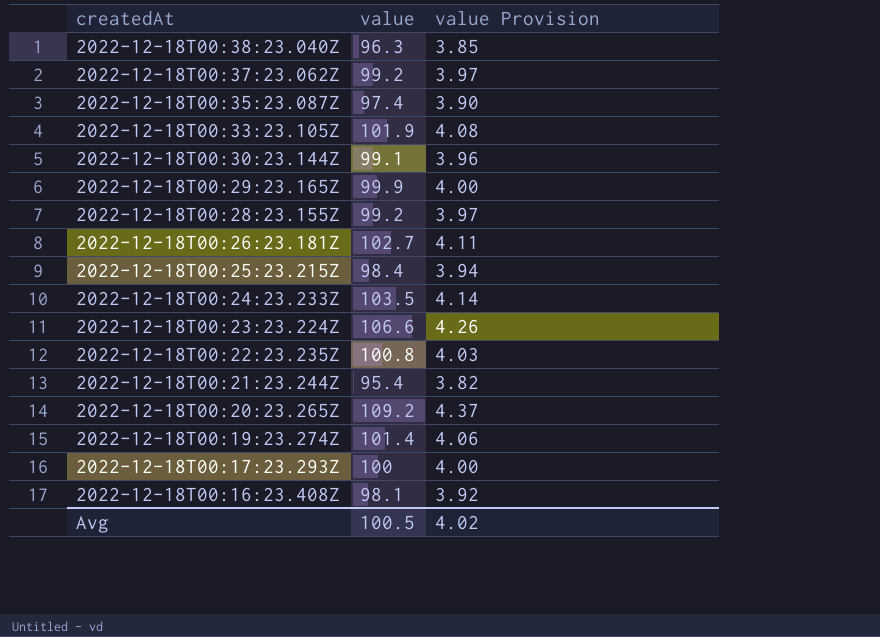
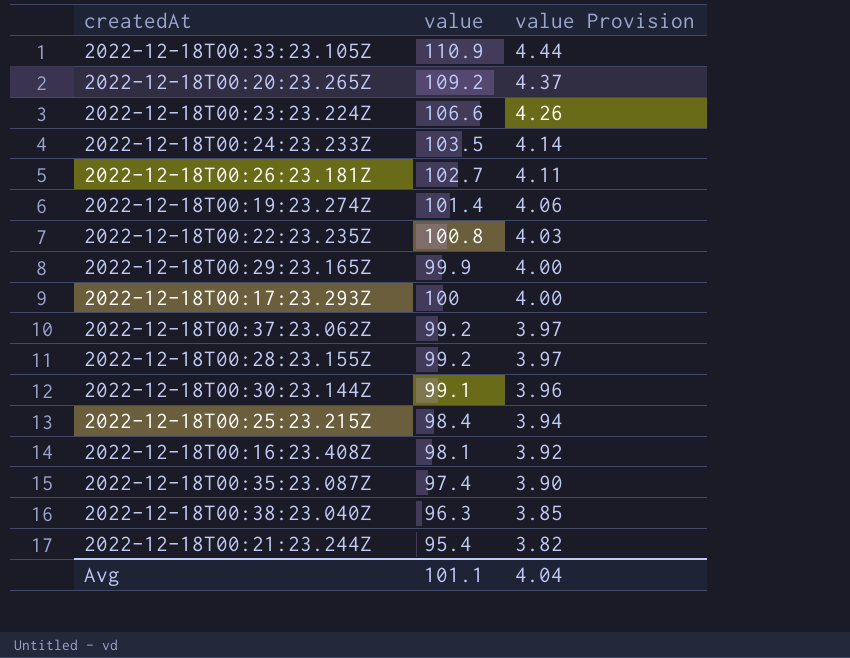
row order: createdAt descending -> value Provision descending
2022-12-18T00:33:23.105Z | value: 101.9 -> 110.9
2022-12-18T00:33:23.105Z | value Provision: 4.08 -> 4.44
Avg | value: 100.5 -> 101.1
Avg | value Provision: 4.02 -> 4.04

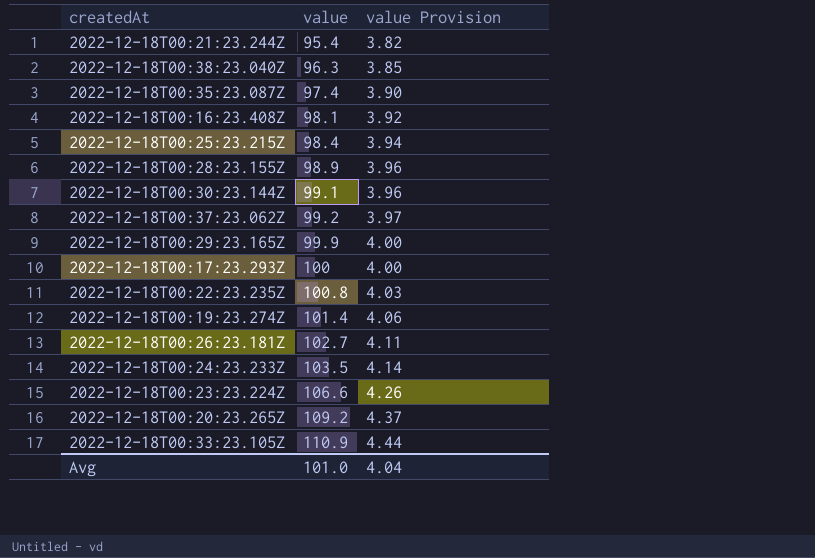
row order: value Provision descending -> value ascending
2022-12-18T00:28:23.155Z | value: 99.2 -> 98.9
2022-12-18T00:28:23.155Z | value Provision: 3.97 -> 3.96
Avg | value: 101.1 -> 101.0

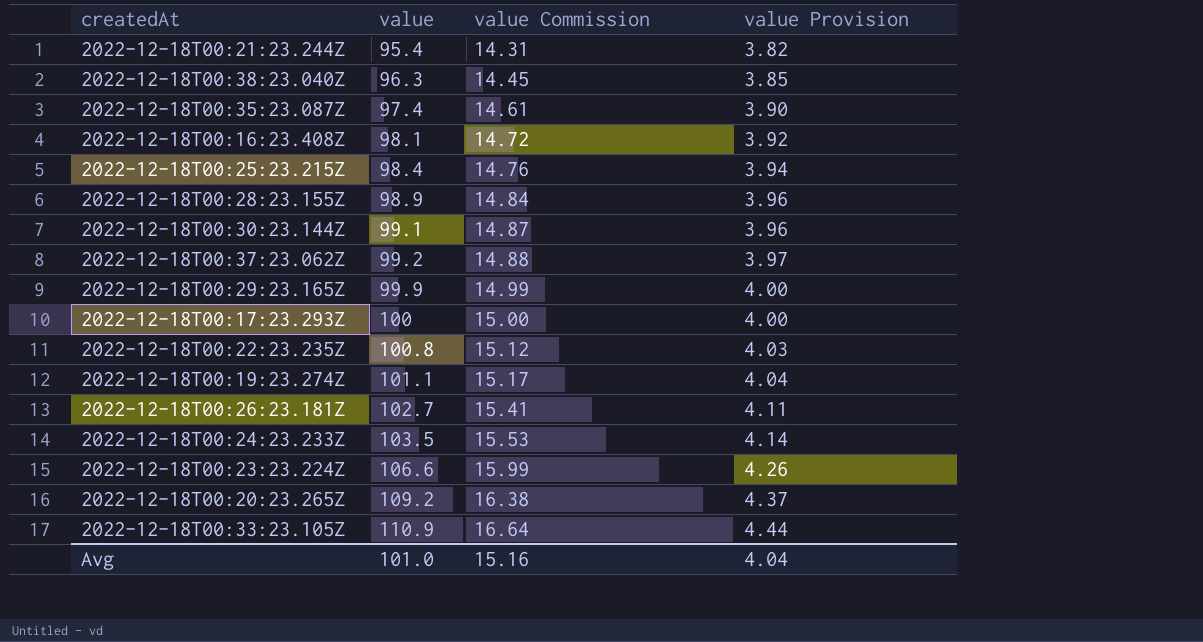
column value Commission | formula: none -> [value] * 0.15
2022-12-18T00:19:23.274Z | value: 101.4 -> 101.1
2022-12-18T00:19:23.274Z | value Provision: 4.06 -> 4.04

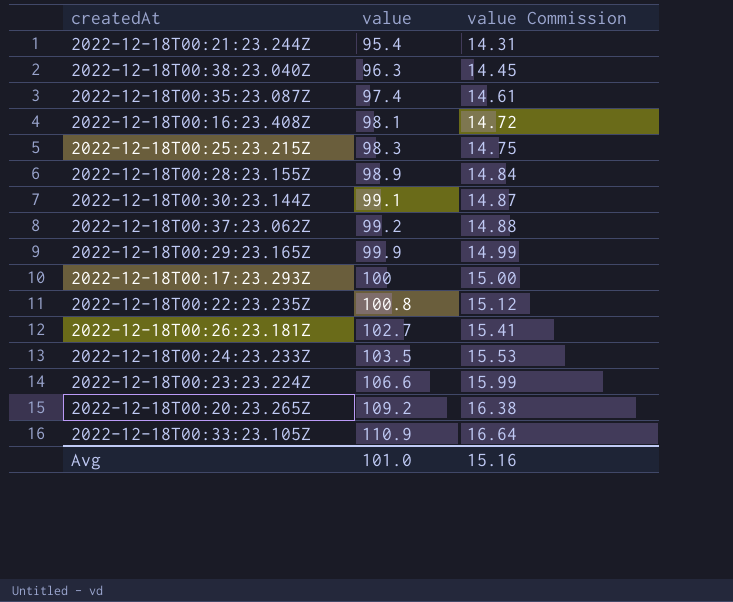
column value Provision | formula: [value] * 0.04 -> none
row 2022-12-18T00:19:23.274Z: 101.1 | 15.17 | 4.04 -> none
2022-12-18T00:25:23.215Z | value: 98.4 -> 98.3
2022-12-18T00:25:23.215Z | value Commission: 14.76 -> 14.75

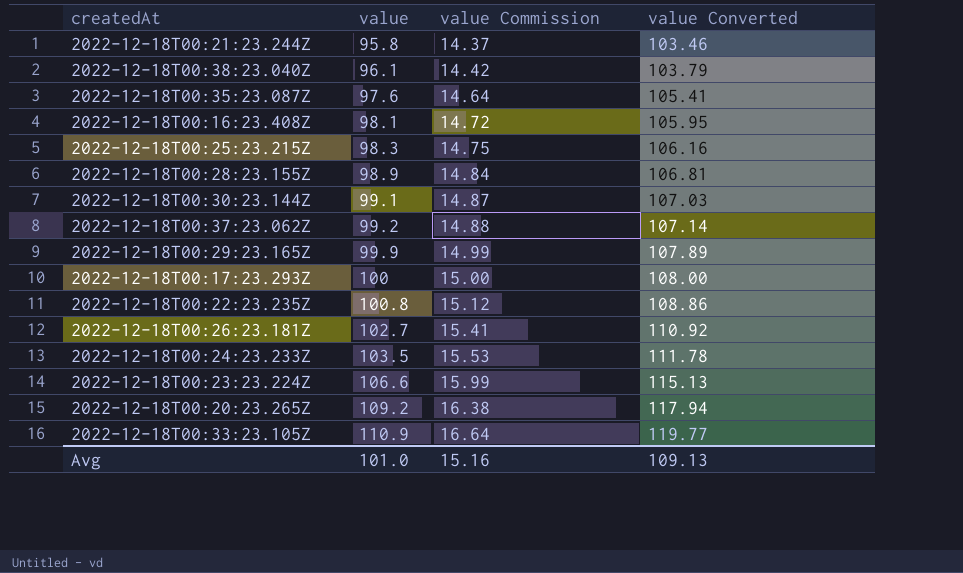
column value Converted | formula: none -> [value] * 1.08
2022-12-18T00:21:23.244Z | value: 95.4 -> 95.8
2022-12-18T00:21:23.244Z | value Commission: 14.31 -> 14.37
2022-12-18T00:38:23.040Z | value: 96.3 -> 96.1
2022-12-18T00:38:23.040Z | value Commission: 14.45 -> 14.42
2022-12-18T00:35:23.087Z | value: 97.4 -> 97.6
2022-12-18T00:35:23.087Z | value Commission: 14.61 -> 14.64

